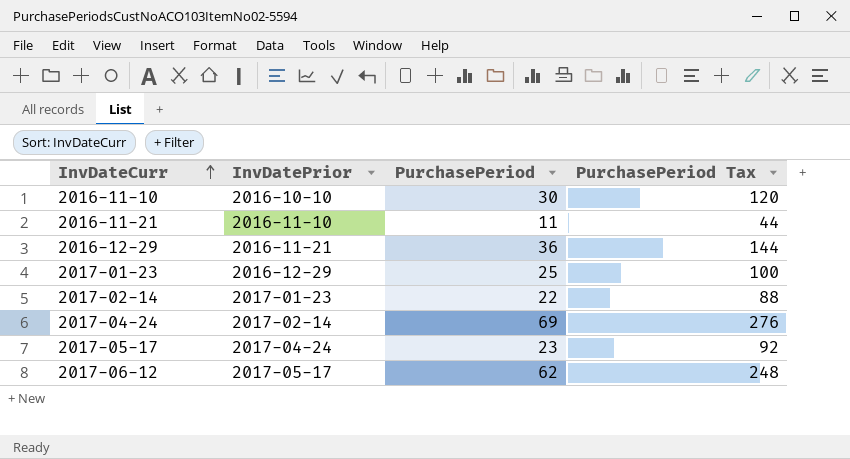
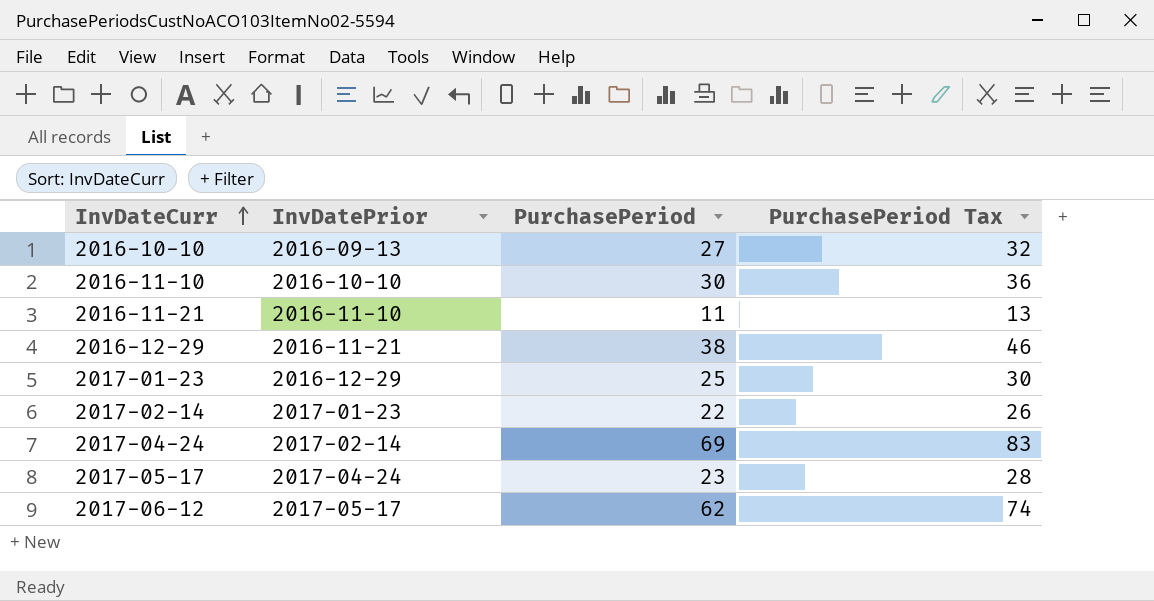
column PurchasePeriod Tax | formula: [PurchasePeriod] * 4 -> [PurchasePeriod] * 1.2
row 2016-10-10: none -> 2016-09-13 | 27 | 32
2016-12-29 | PurchasePeriod: 36 -> 38

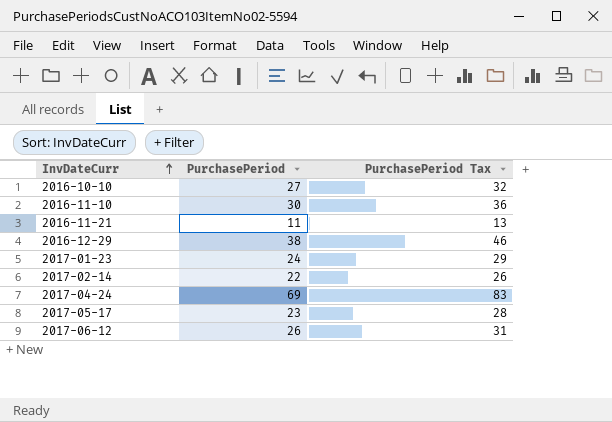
column InvDatePrior | position: 2 -> none
2017-01-23 | PurchasePeriod: 25 -> 24
2017-01-23 | PurchasePeriod Tax: 30 -> 29
2017-06-12 | PurchasePeriod: 62 -> 26
2017-06-12 | PurchasePeriod Tax: 74 -> 31

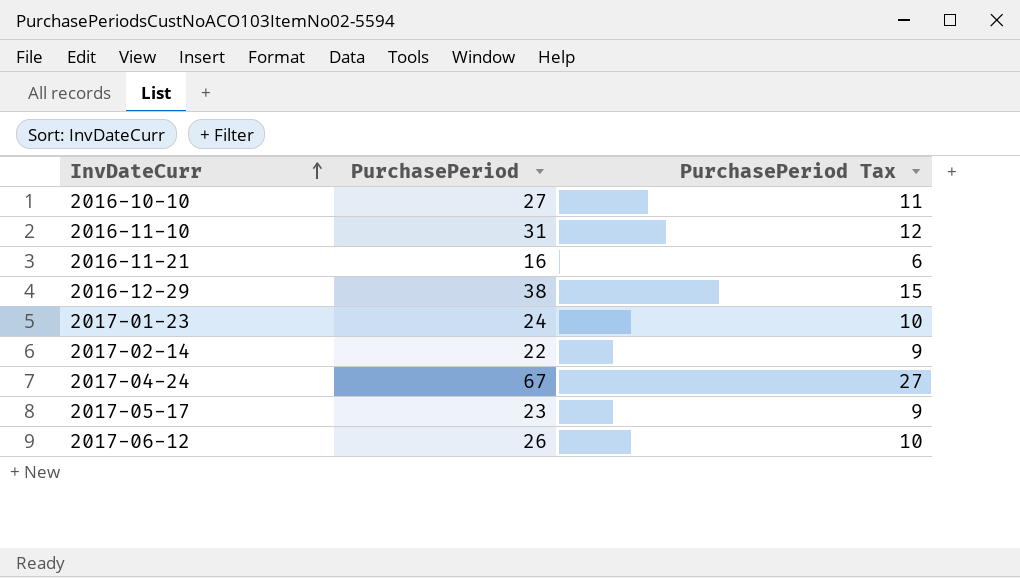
column PurchasePeriod Tax | formula: [PurchasePeriod] * 1.2 -> [PurchasePeriod] * 0.4
2016-11-10 | PurchasePeriod: 30 -> 31
2016-11-21 | PurchasePeriod: 11 -> 16
2017-04-24 | PurchasePeriod: 69 -> 67

